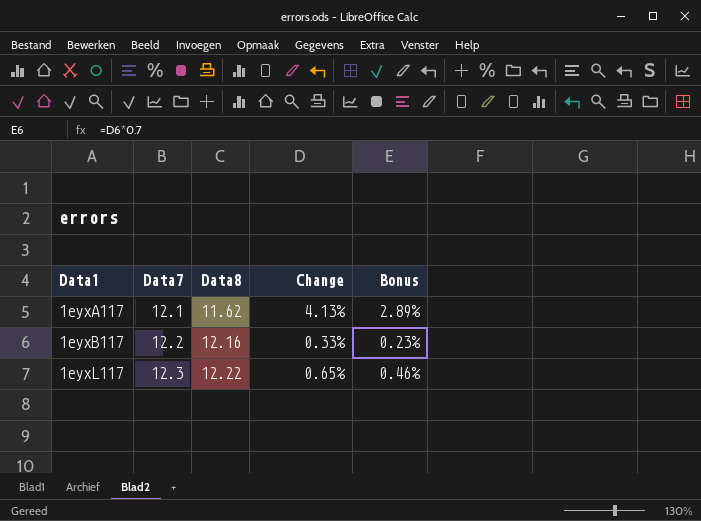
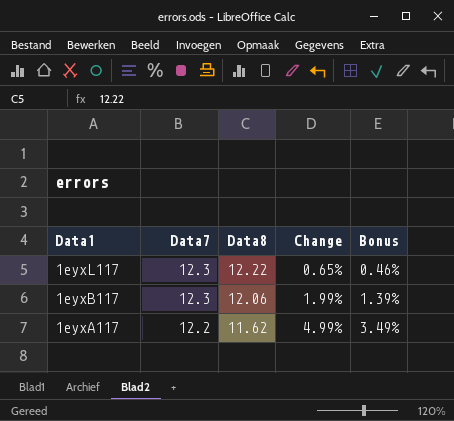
row order: Data1 ascending -> Data1 descending
1eyxB117 | Data7: 12.2 -> 12.3
1eyxB117 | Data8: 12.16 -> 12.06
1eyxB117 | Change: 0.33% -> 1.99%
1eyxB117 | Bonus: 0.23% -> 1.39%
1eyxA117 | Data7: 12.1 -> 12.2
1eyxA117 | Change: 4.13% -> 4.99%
1eyxA117 | Bonus: 2.89% -> 3.49%

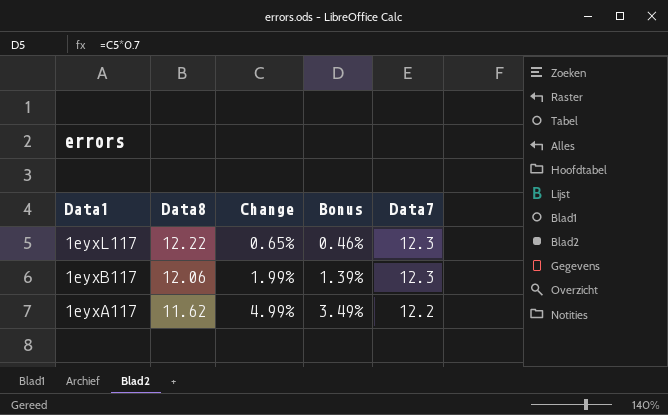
column Data7 | position: 2 -> 5

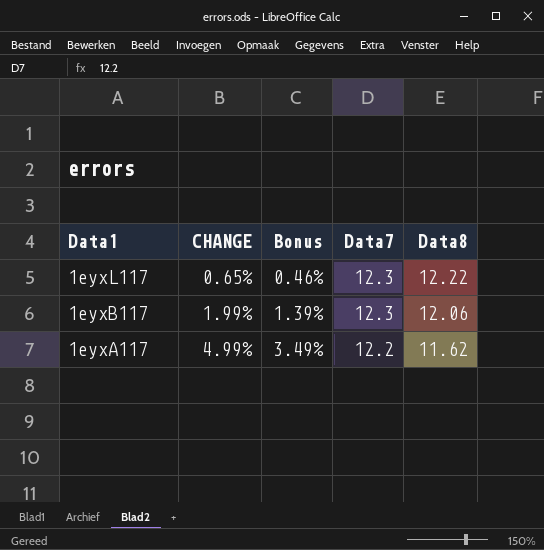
column name: Change -> CHANGE
column Data8 | position: 2 -> 5

